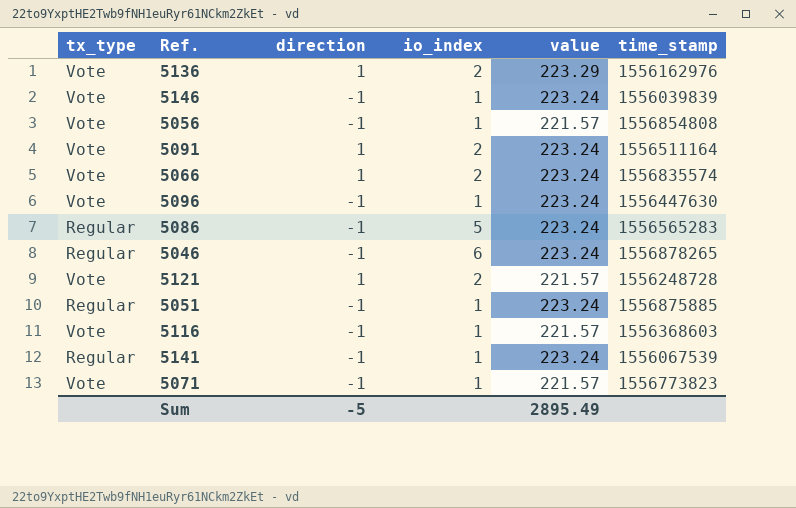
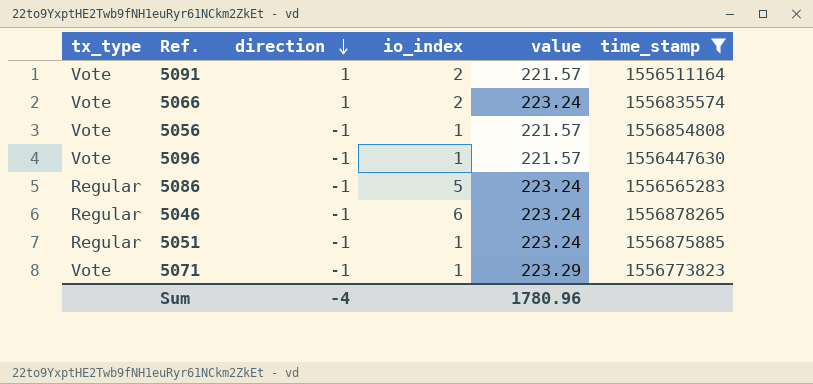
filter: none -> time_stamp >= 1556447630
row order: none -> direction descending
5091 | value: 223.24 -> 221.57
5096 | value: 223.24 -> 221.57
5071 | value: 221.57 -> 223.29
Sum | direction: -5 -> -4
Sum | value: 2895.49 -> 1780.96

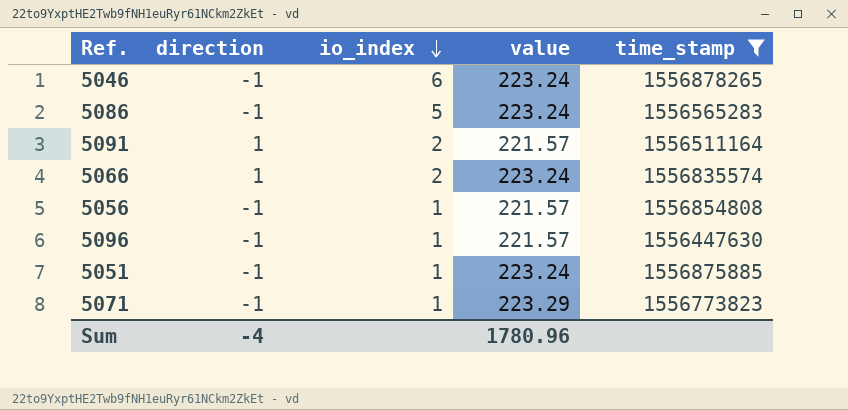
row order: direction descending -> io_index descending
column tx_type | position: 1 -> none

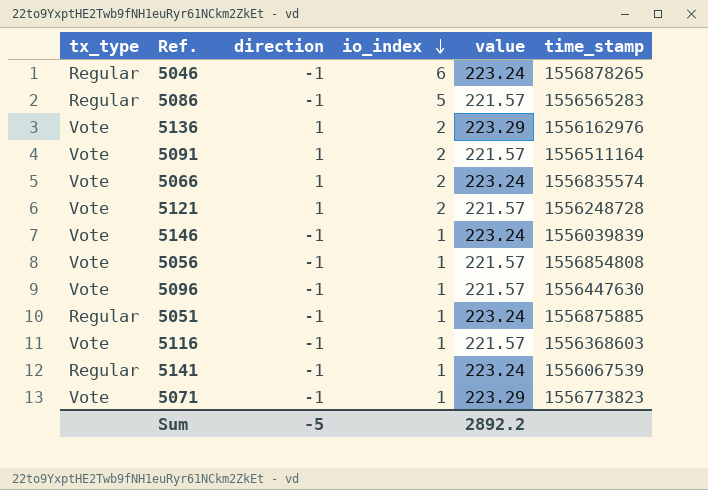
filter: time_stamp >= 1556447630 -> none
column tx_type | position: none -> 1
5086 | value: 223.24 -> 221.57
Sum | direction: -4 -> -5
Sum | value: 1780.96 -> 2892.2

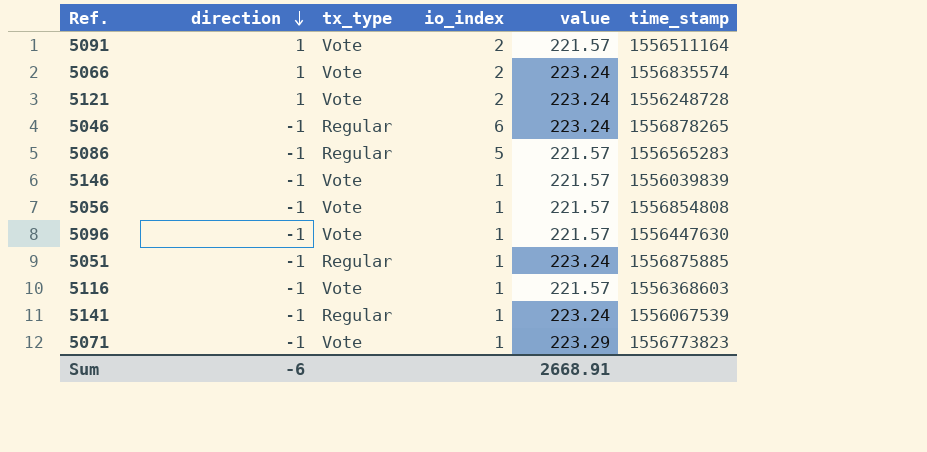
row order: io_index descending -> direction descending
column tx_type | position: 1 -> 3
row 5136: Vote | 1 | 2 | 223.29 | 1556162976 -> none
5121 | value: 221.57 -> 223.24
5146 | value: 223.24 -> 221.57
Sum | direction: -5 -> -6
Sum | value: 2892.2 -> 2668.91

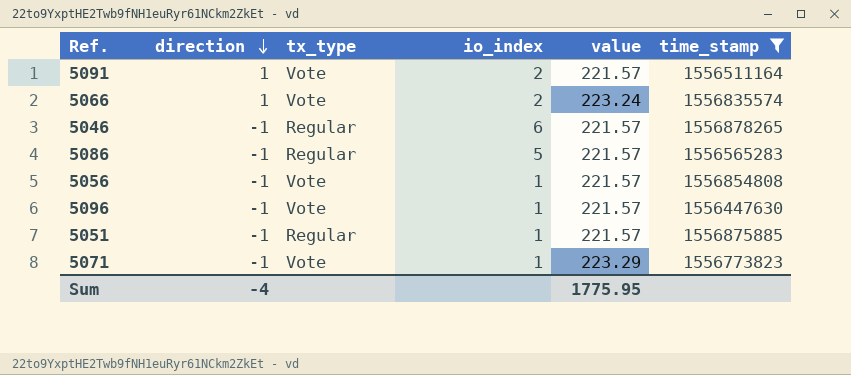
filter: none -> time_stamp >= 1556447630
5046 | value: 223.24 -> 221.57
5051 | value: 223.24 -> 221.57
Sum | direction: -6 -> -4
Sum | value: 2668.91 -> 1775.95

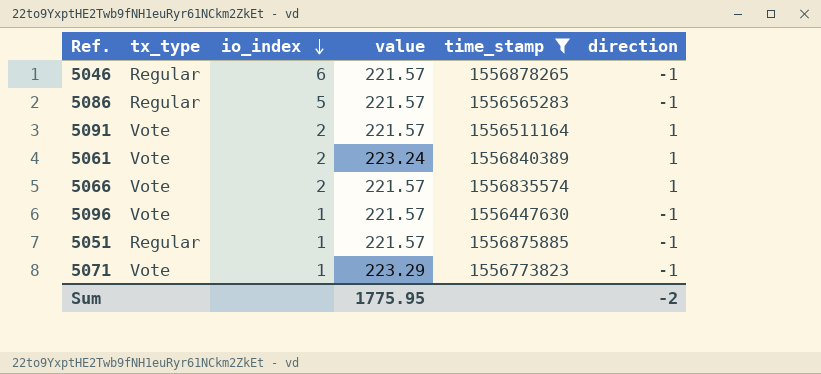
row order: direction descending -> io_index descending
column direction | position: 2 -> 6
row 5056: -1 | Vote | 1 | 221.57 | 1556854808 -> none
row 5061: none -> Vote | 2 | 223.24 | 1556840389 | 1
5066 | value: 223.24 -> 221.57
Sum | direction: -4 -> -2

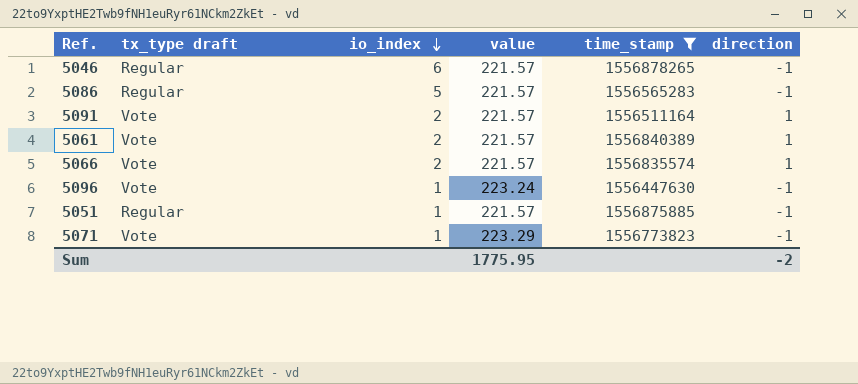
column name: tx_type -> tx_type draft
5061 | value: 223.24 -> 221.57
5096 | value: 221.57 -> 223.24

